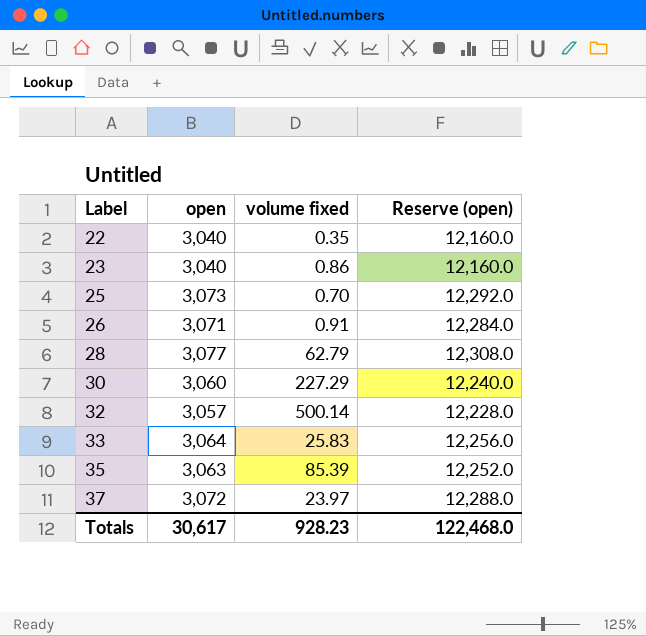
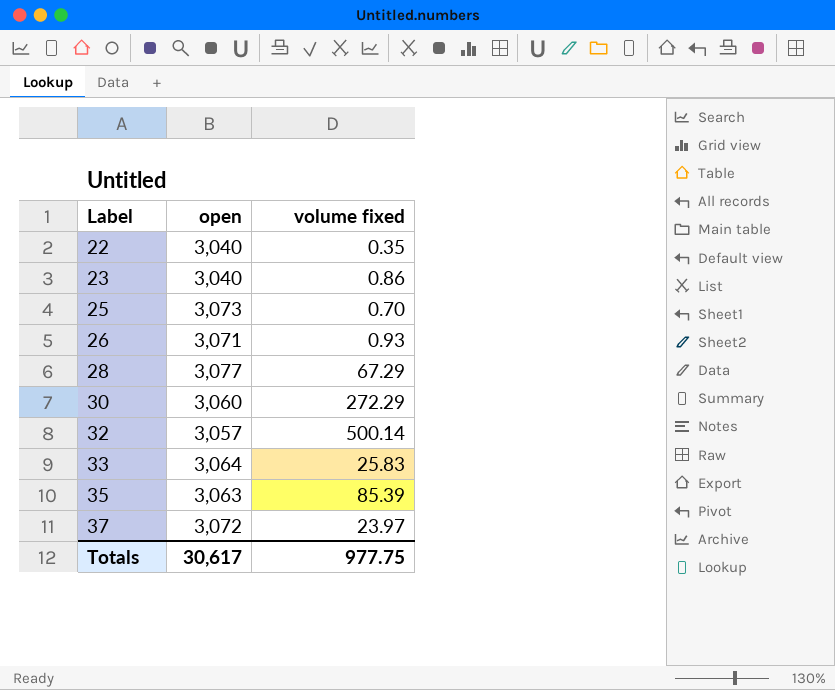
column Reserve (open) | formula: [open] * 4 -> none
26 | volume fixed: 0.91 -> 0.93
28 | volume fixed: 62.79 -> 67.29
30 | volume fixed: 227.29 -> 272.29
Totals | volume fixed: 928.23 -> 977.75

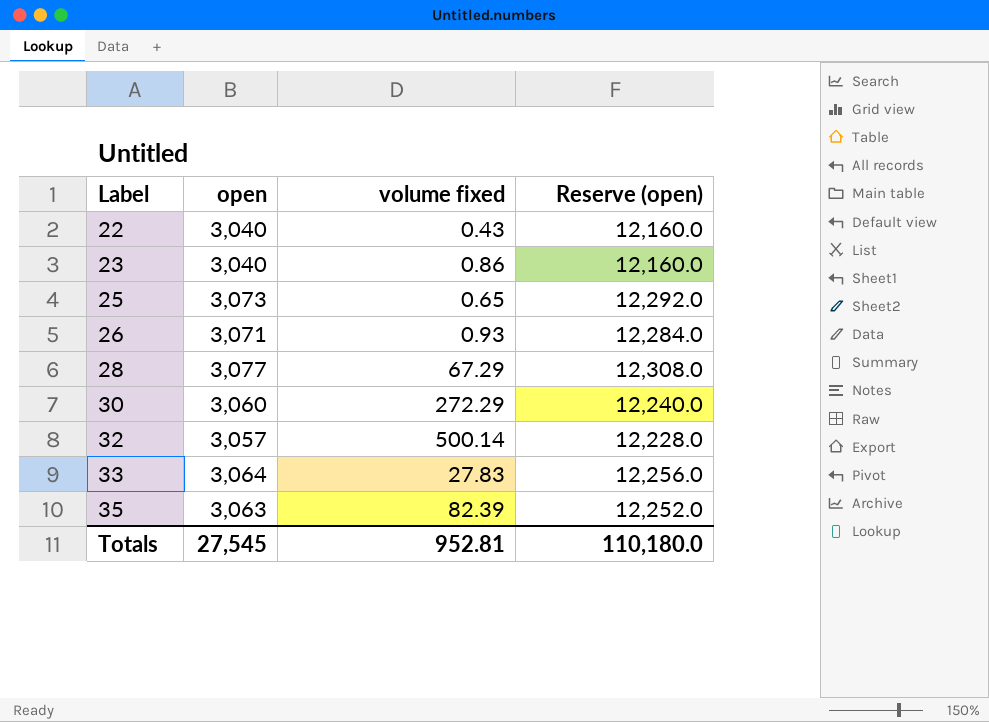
column Reserve (open) | formula: none -> [open] * 4
row 37: 3,072 | 23.97 -> none
22 | volume fixed: 0.35 -> 0.43
25 | volume fixed: 0.70 -> 0.65
33 | volume fixed: 25.83 -> 27.83
35 | volume fixed: 85.39 -> 82.39
Totals | open: 30,617 -> 27,545
Totals | volume fixed: 977.75 -> 952.81

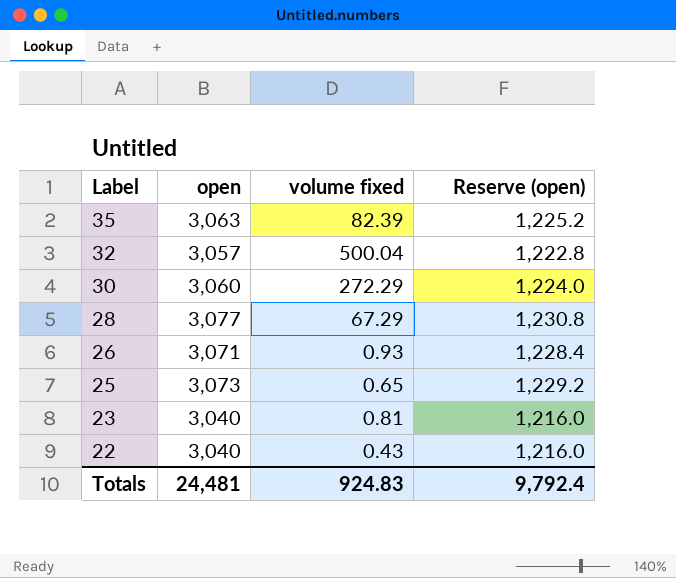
row order: Label ascending -> Label descending
column Reserve (open) | formula: [open] * 4 -> [open] * 0.4
row 33: 3,064 | 27.83 | 12,256.0 -> none
32 | volume fixed: 500.14 -> 500.04
23 | volume fixed: 0.86 -> 0.81
Totals | open: 27,545 -> 24,481
Totals | volume fixed: 952.81 -> 924.83
Totals | Reserve (open): 110,180.0 -> 9,792.4

